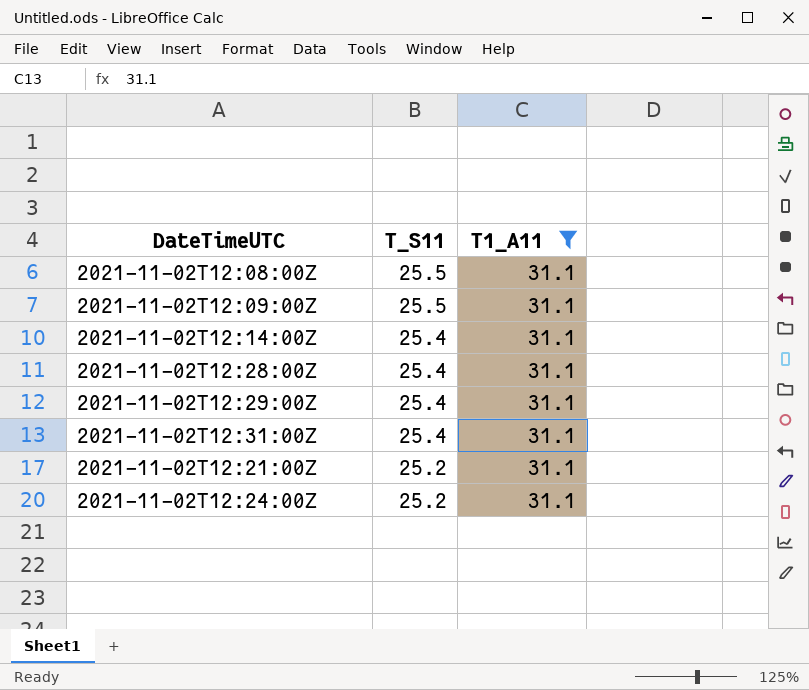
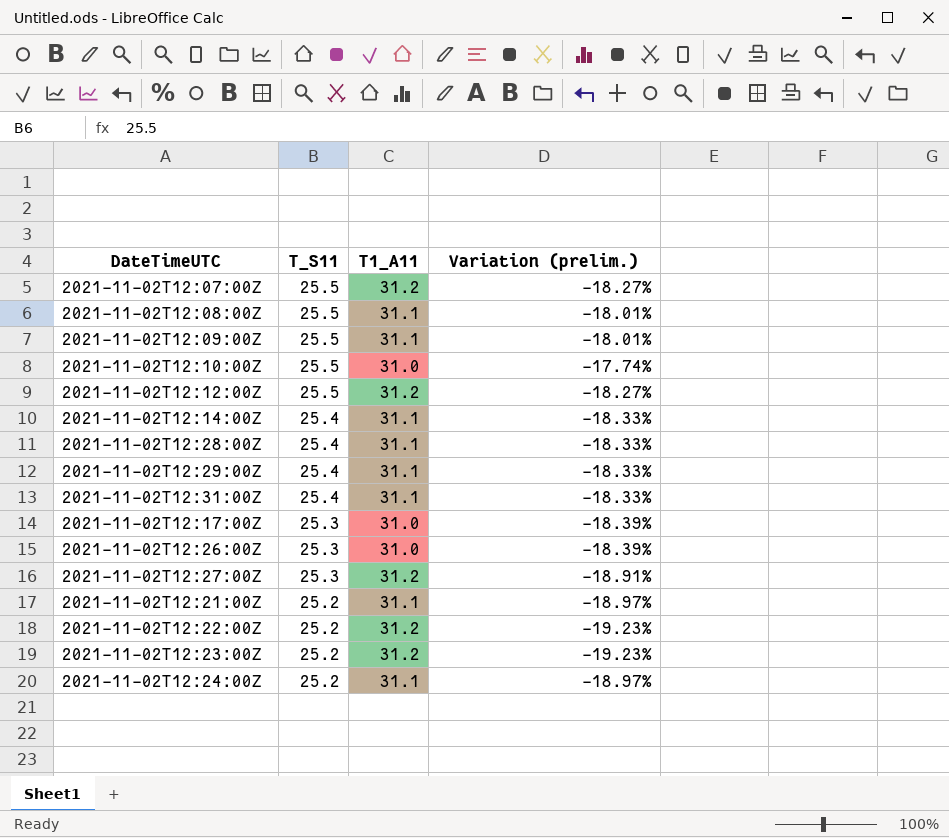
filter: T1_A11 = 31.1 -> none
column Variation (prelim.) | formula: none -> ([T_S11] - [T1_A11]) / [T1_A11]

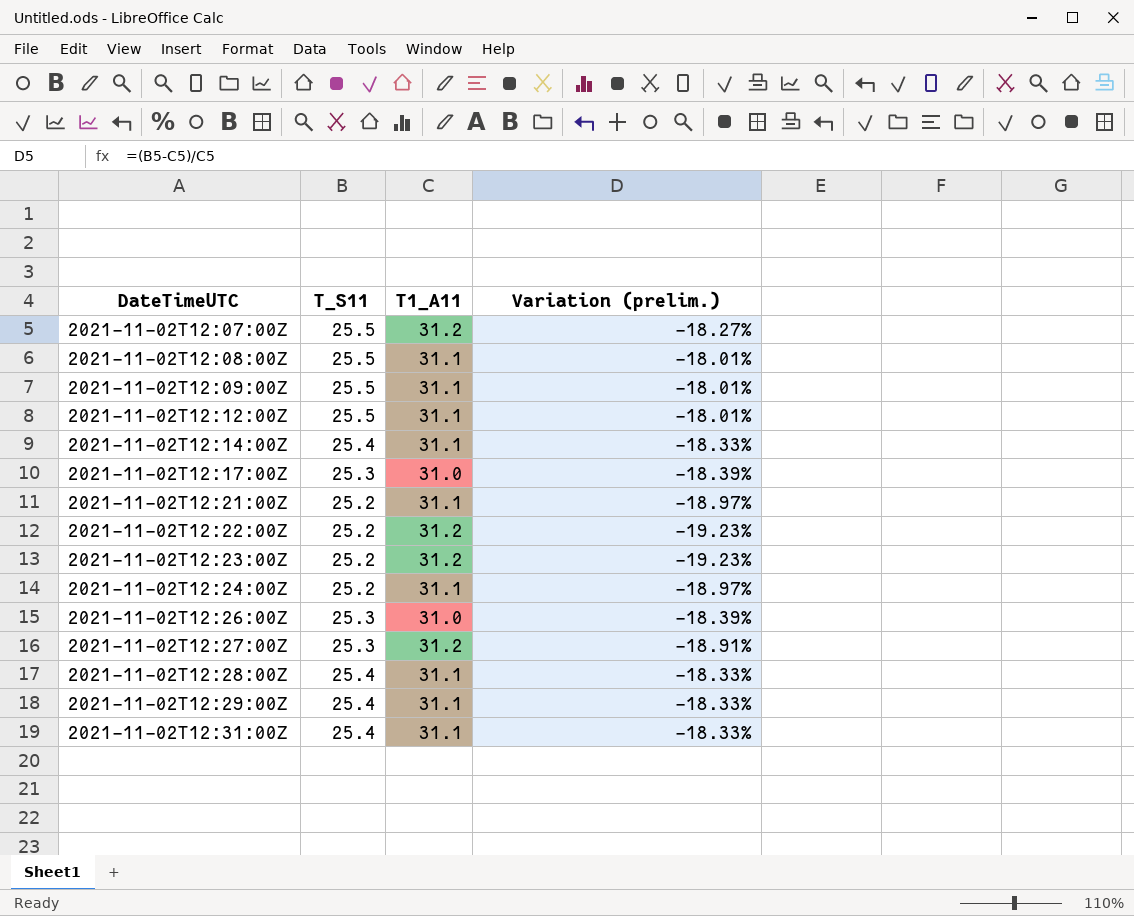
row order: T_S11 descending -> DateTimeUTC ascending
row 2021-11-02T12:10:00Z: 25.5 | 31.0 | -17.74% -> none
2021-11-02T12:12:00Z | T1_A11: 31.2 -> 31.1
2021-11-02T12:12:00Z | Variation (prelim.): -18.27% -> -18.01%

